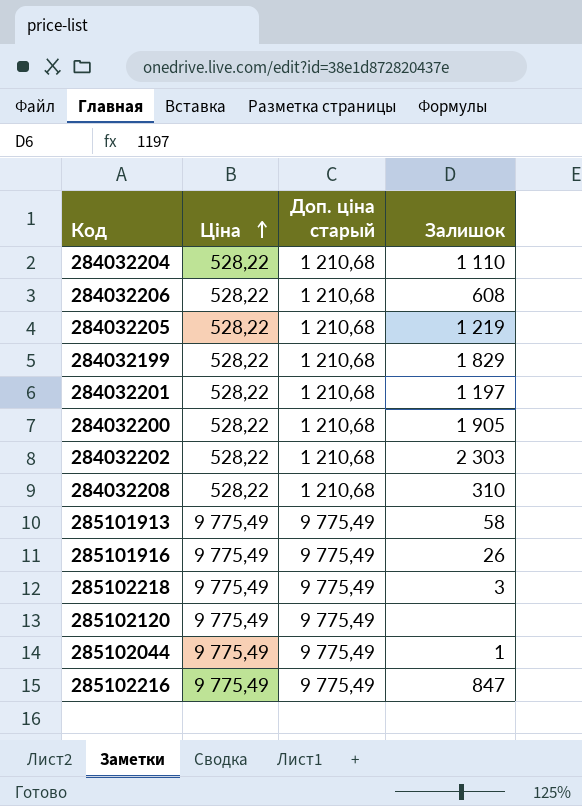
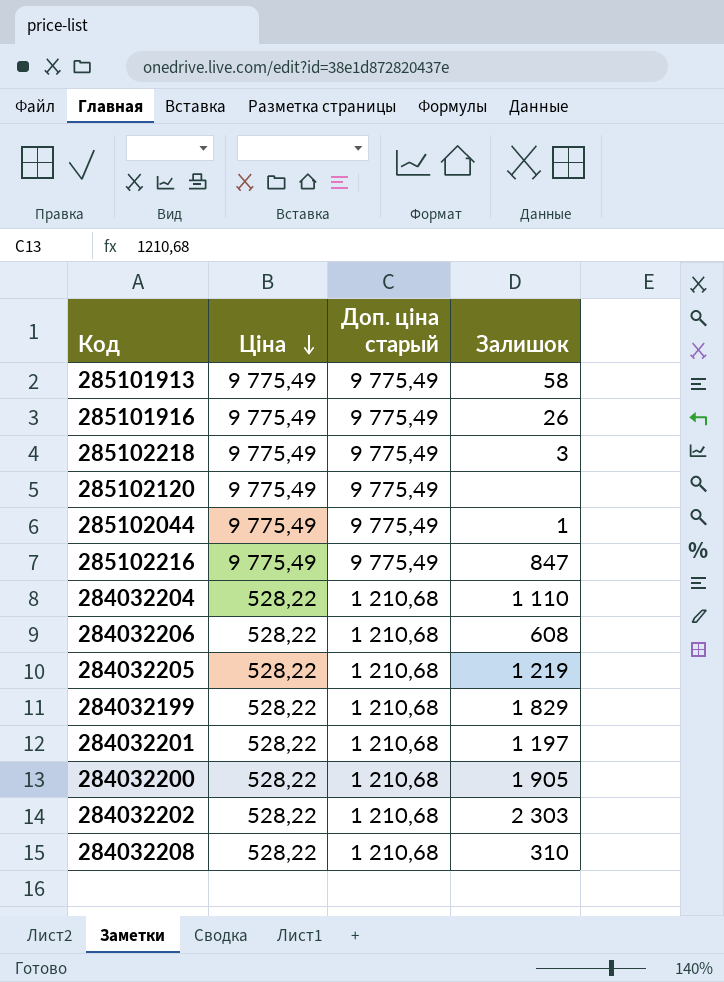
row order: Ціна ascending -> Ціна descending

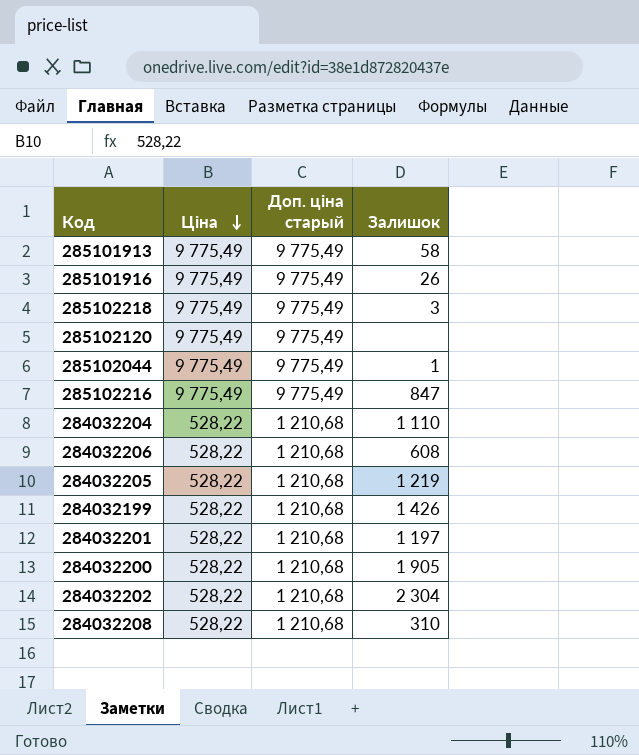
284032199 | Залишок: 1 829 -> 1 426
284032202 | Залишок: 2 303 -> 2 304

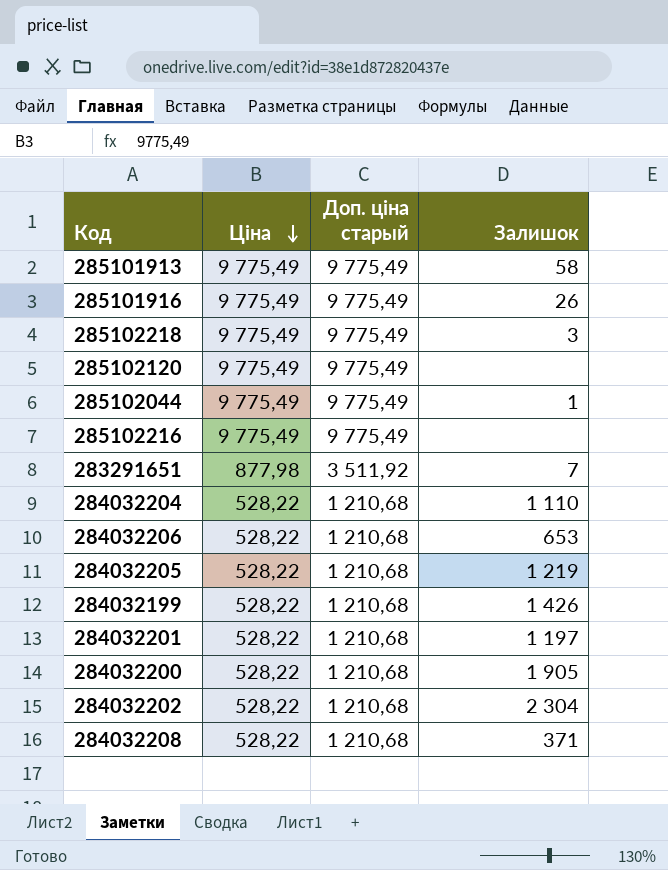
285102216 | Залишок: 847 -> none
row 283291651: none -> 877,98 | 3 511,92 | 7
284032206 | Залишок: 608 -> 653
284032208 | Залишок: 310 -> 371

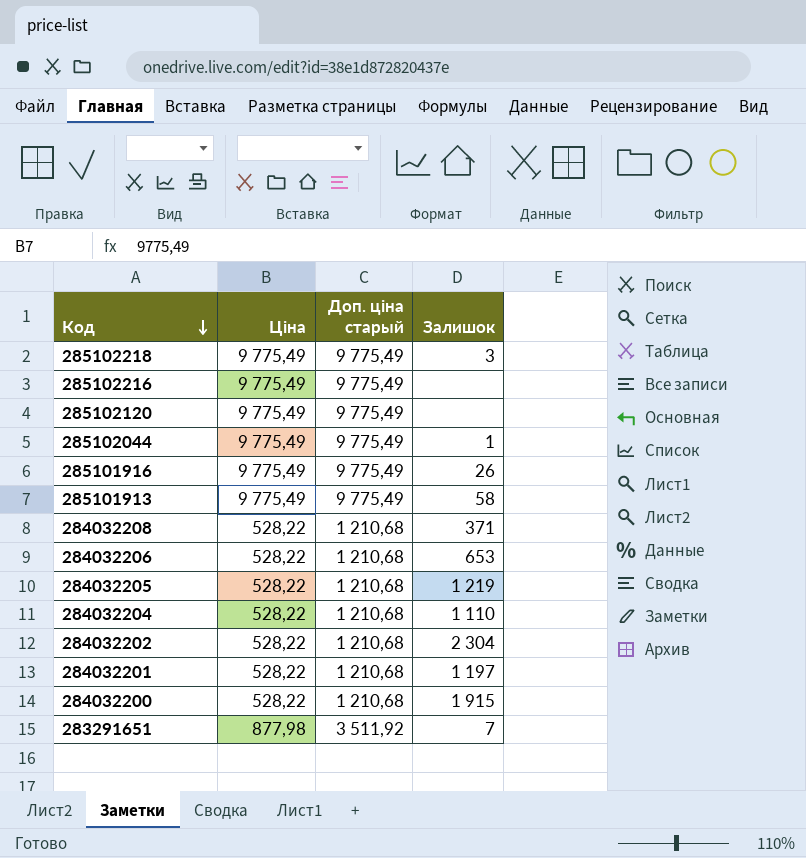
row order: Ціна descending -> Код descending
row 284032199: 528,22 | 1 210,68 | 1 426 -> none
284032200 | Залишок: 1 905 -> 1 915

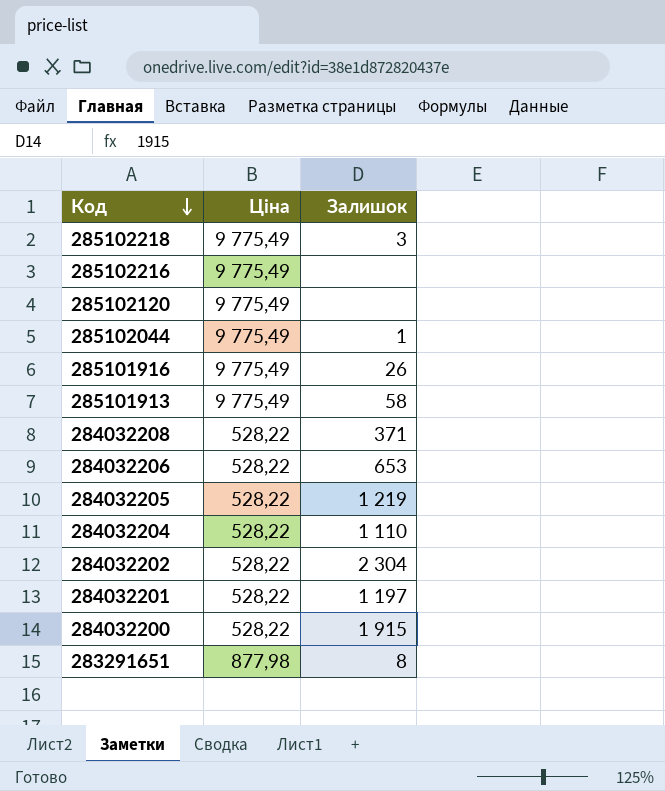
column Доп. ціна старый | position: 3 -> none
283291651 | Залишок: 7 -> 8

